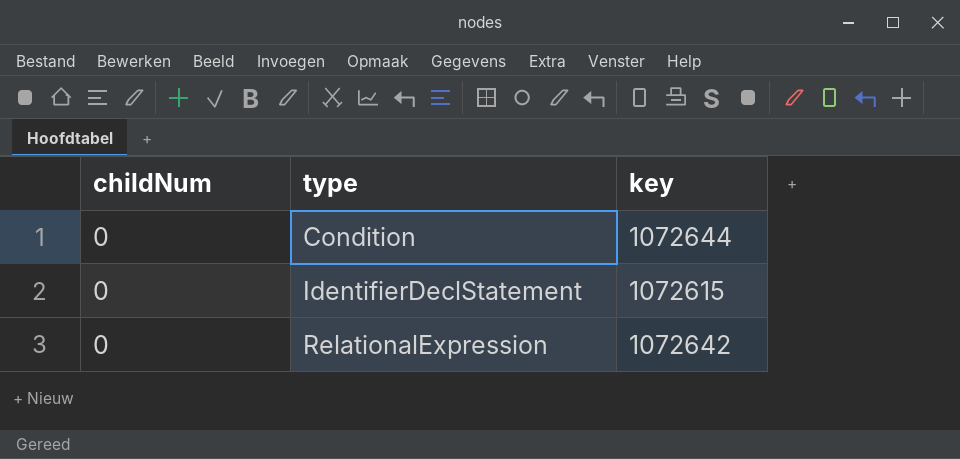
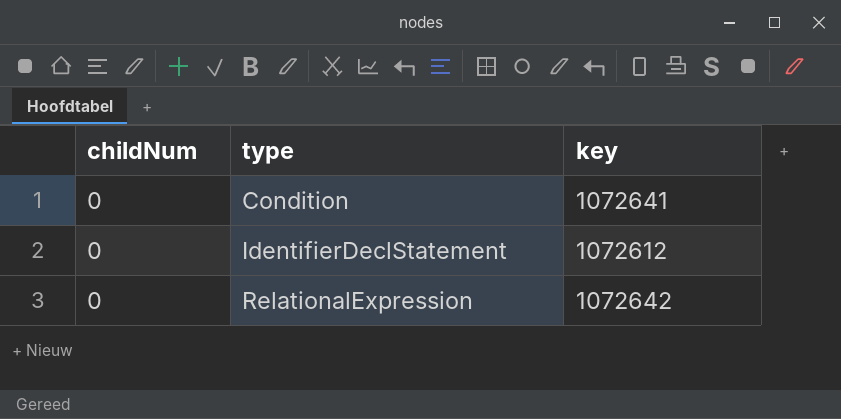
Condition | key: 1072644 -> 1072641
IdentifierDeclStatement | key: 1072615 -> 1072612

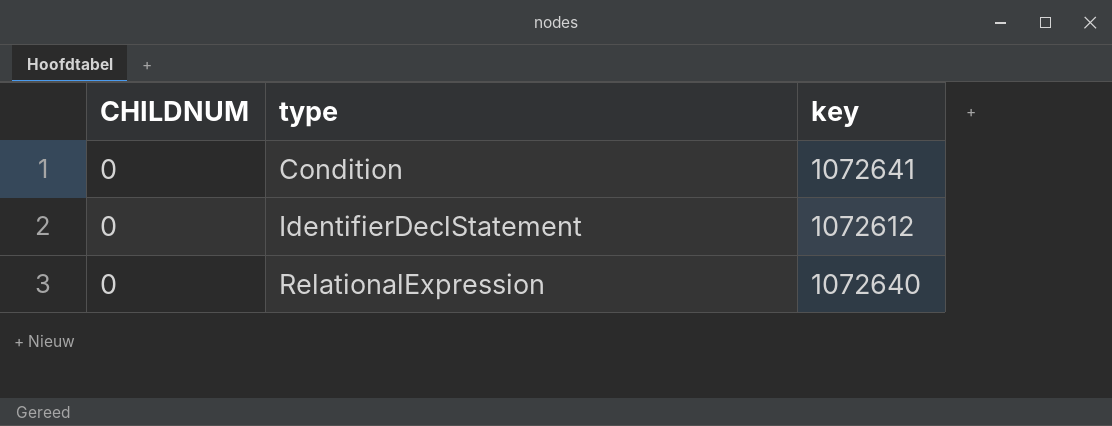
column name: childNum -> CHILDNUM
RelationalExpression | key: 1072642 -> 1072640

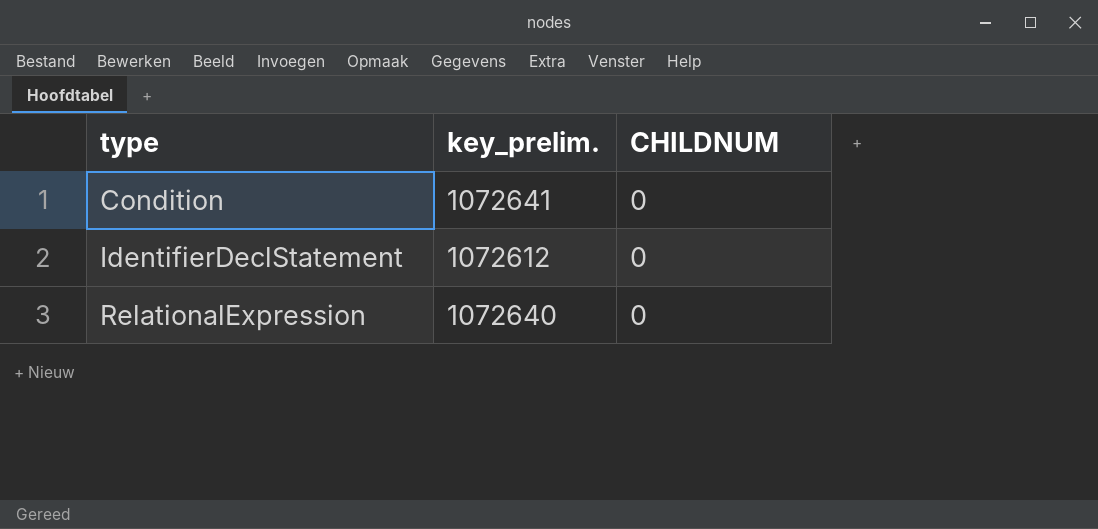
column name: key -> key_prelim.
column CHILDNUM | position: 1 -> 3

